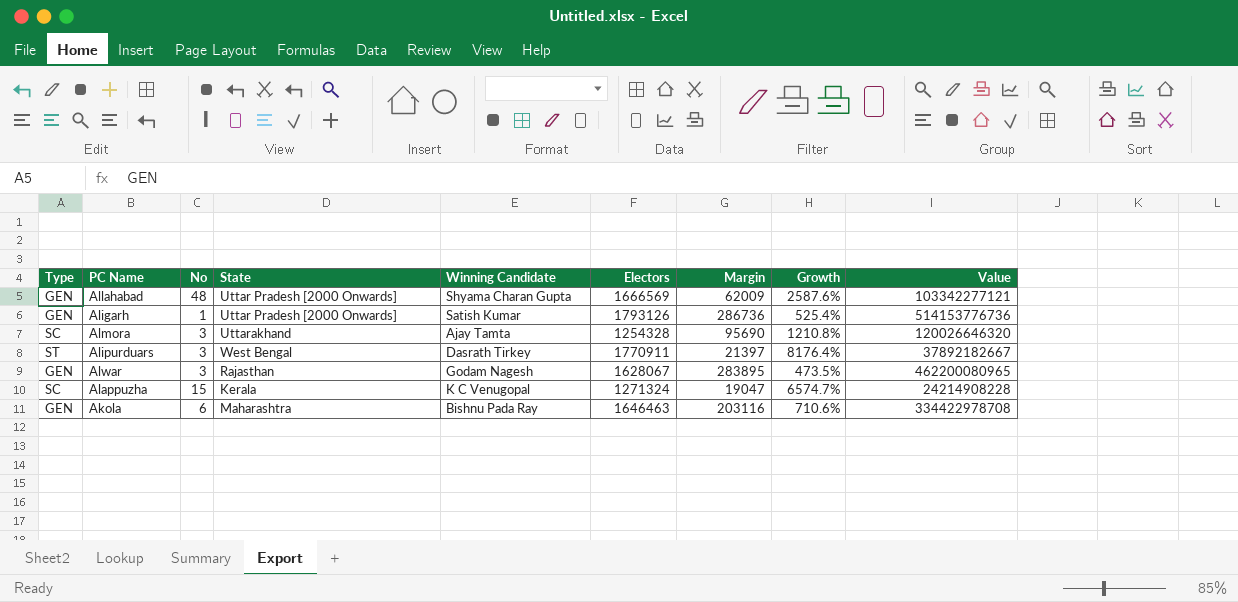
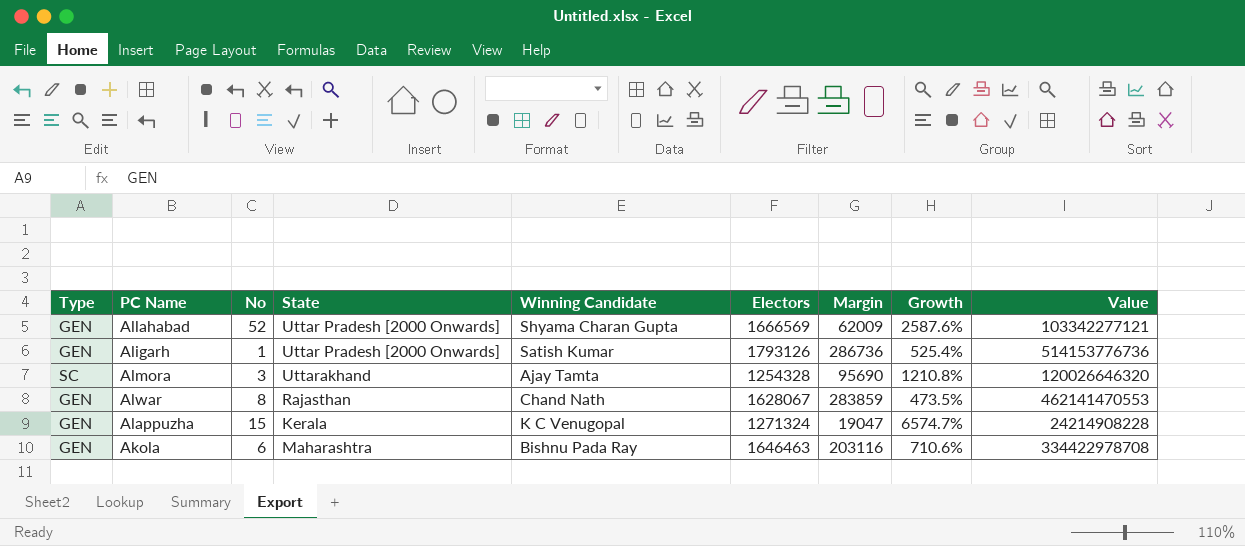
row Alipurduars: ST | 3 | West Bengal | Dasrath Tirkey | 1770911 | 21397 | 8176.4% | 37892182667 -> none
Allahabad | No: 48 -> 52
Alwar | No: 3 -> 8
Alwar | Winning Candidate: Godam Nagesh -> Chand Nath
Alwar | Margin: 283895 -> 283859
Alwar | Value: 462200080965 -> 462141470553
Alappuzha | Type: SC -> GEN

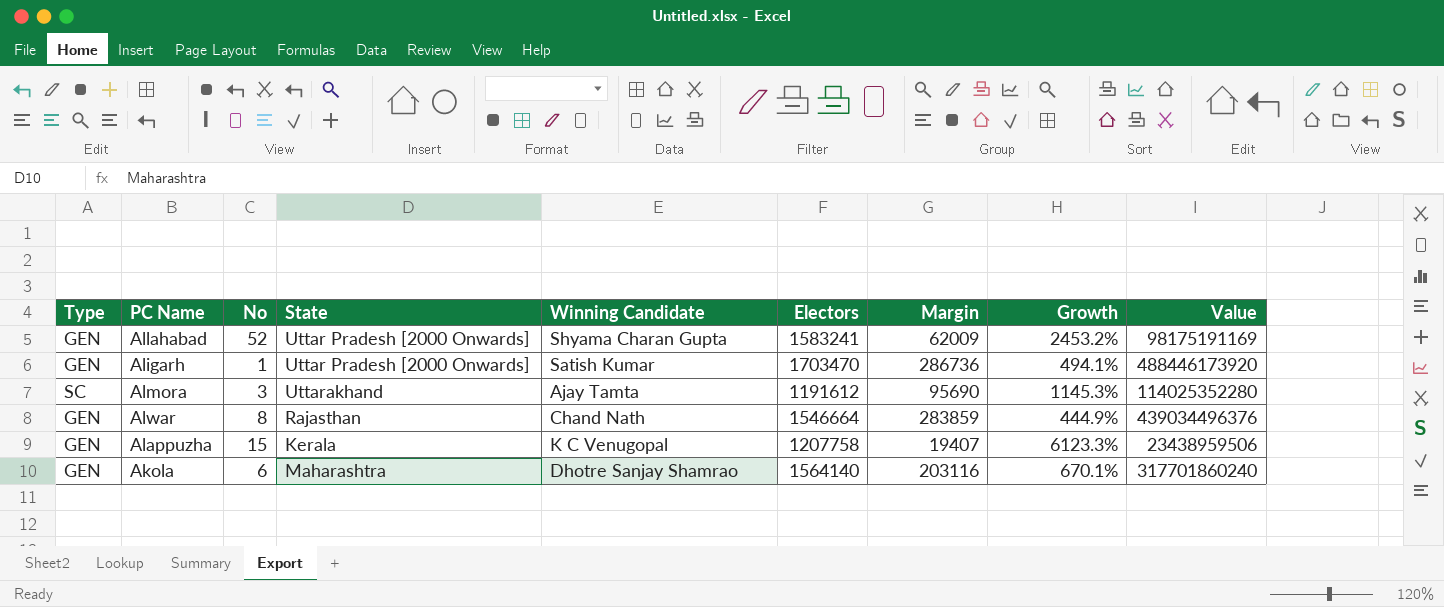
Allahabad | Electors: 1666569 -> 1583241
Allahabad | Growth: 2587.6% -> 2453.2%
Allahabad | Value: 103342277121 -> 98175191169
Aligarh | Electors: 1793126 -> 1703470
Aligarh | Growth: 525.4% -> 494.1%
Aligarh | Value: 514153776736 -> 488446173920
Almora | Electors: 1254328 -> 1191612
Almora | Growth: 1210.8% -> 1145.3%
Almora | Value: 120026646320 -> 114025352280
Alwar | Electors: 1628067 -> 1546664
Alwar | Growth: 473.5% -> 444.9%
Alwar | Value: 462141470553 -> 439034496376
Alappuzha | Electors: 1271324 -> 1207758
Alappuzha | Margin: 19047 -> 19407
Alappuzha | Growth: 6574.7% -> 6123.3%
Alappuzha | Value: 24214908228 -> 23438959506
Akola | Winning Candidate: Bishnu Pada Ray -> Dhotre Sanjay Shamrao
Akola | Electors: 1646463 -> 1564140
Akola | Growth: 710.6% -> 670.1%
Akola | Value: 334422978708 -> 317701860240

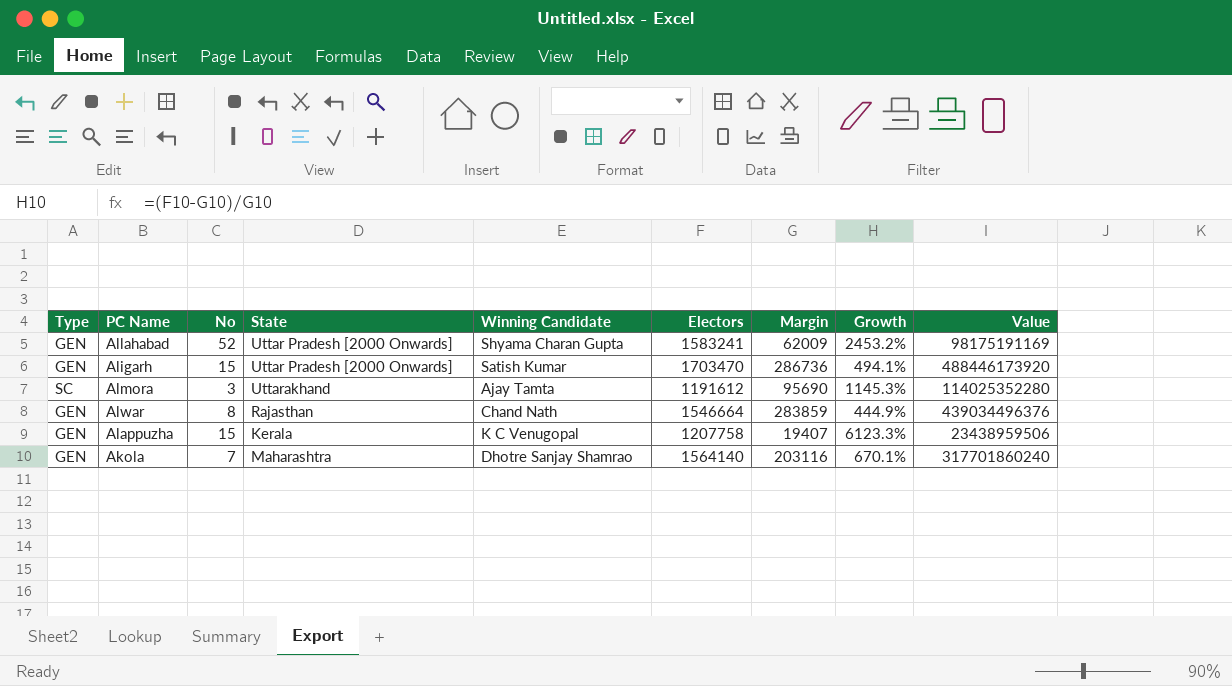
Aligarh | No: 1 -> 15
Akola | No: 6 -> 7

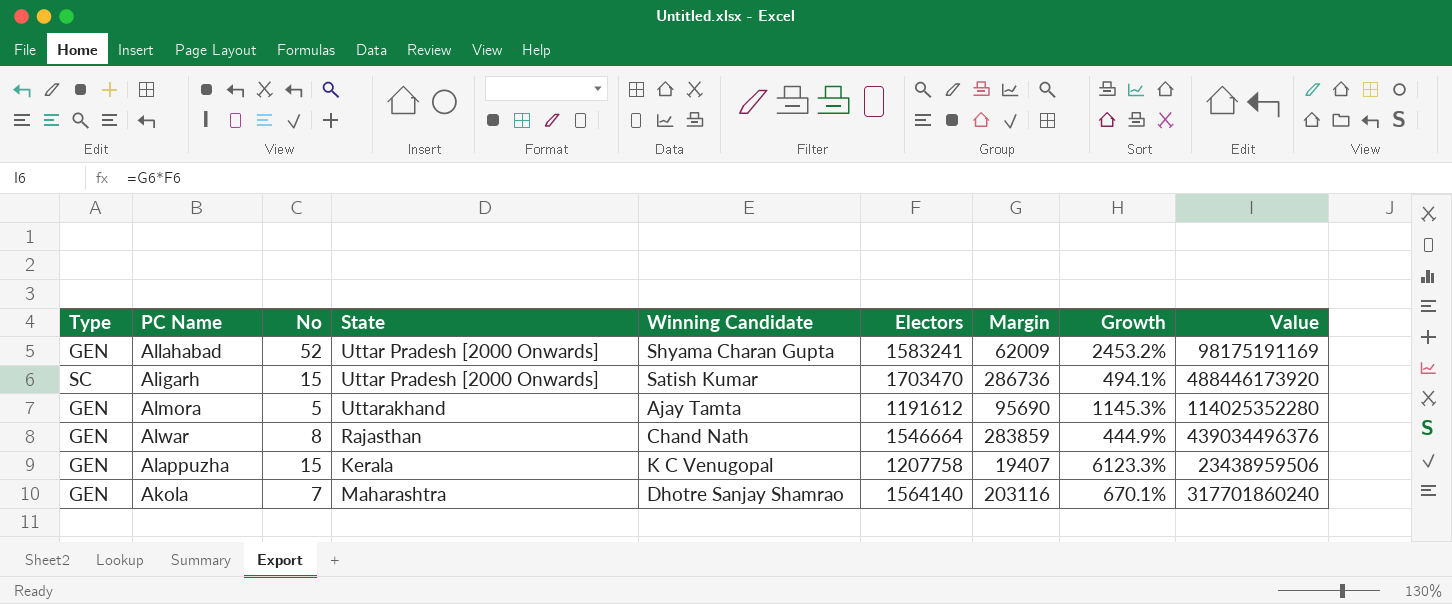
Aligarh | Type: GEN -> SC
Almora | Type: SC -> GEN
Almora | No: 3 -> 5

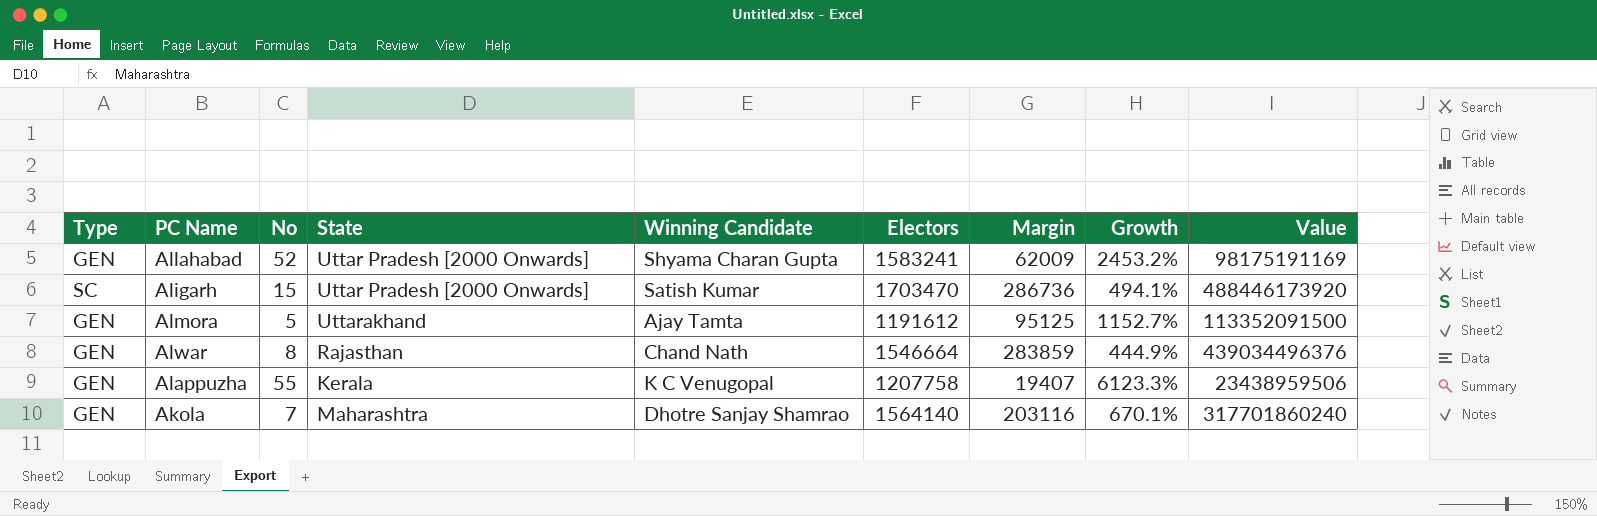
Almora | Margin: 95690 -> 95125
Almora | Growth: 1145.3% -> 1152.7%
Almora | Value: 114025352280 -> 113352091500
Alappuzha | No: 15 -> 55

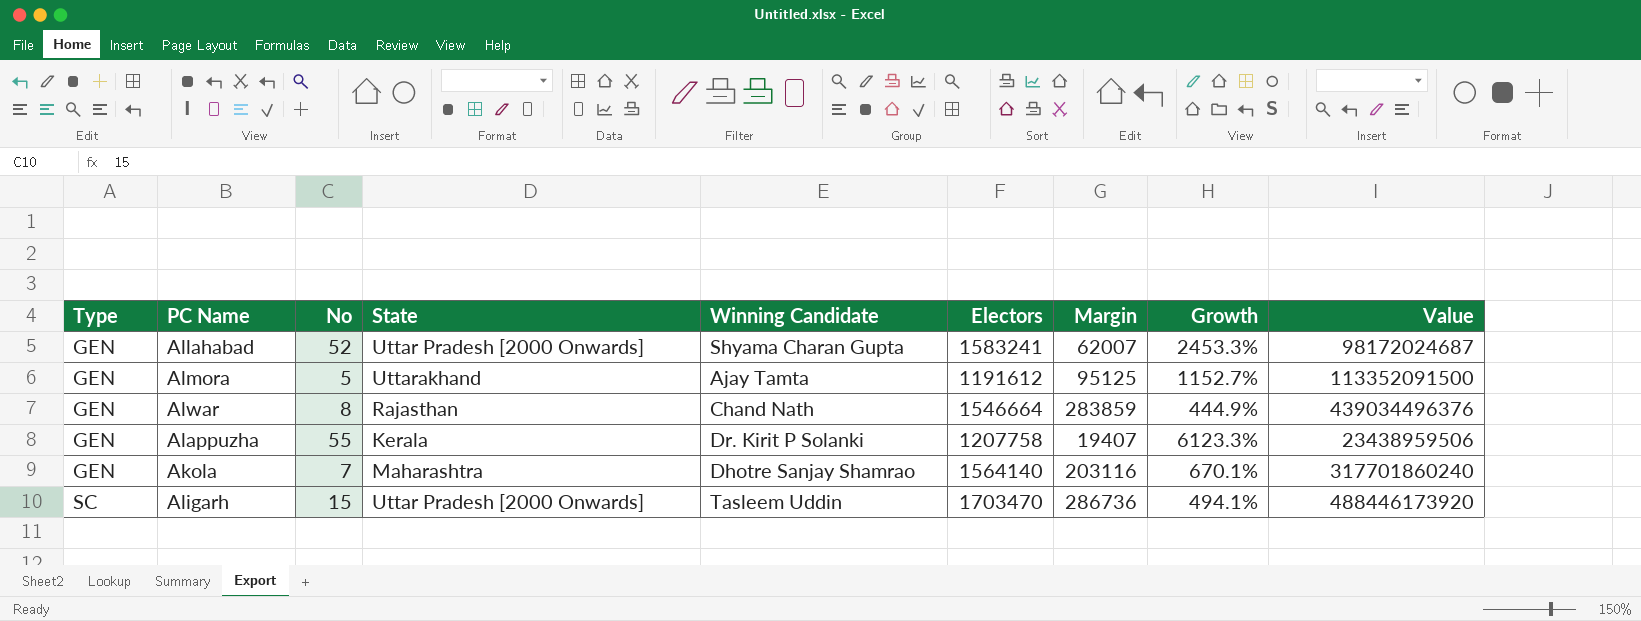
row order: none -> Type ascending
Allahabad | Margin: 62009 -> 62007
Allahabad | Growth: 2453.2% -> 2453.3%
Allahabad | Value: 98175191169 -> 98172024687
Alappuzha | Winning Candidate: K C Venugopal -> Dr. Kirit P Solanki
Aligarh | Winning Candidate: Satish Kumar -> Tasleem Uddin

